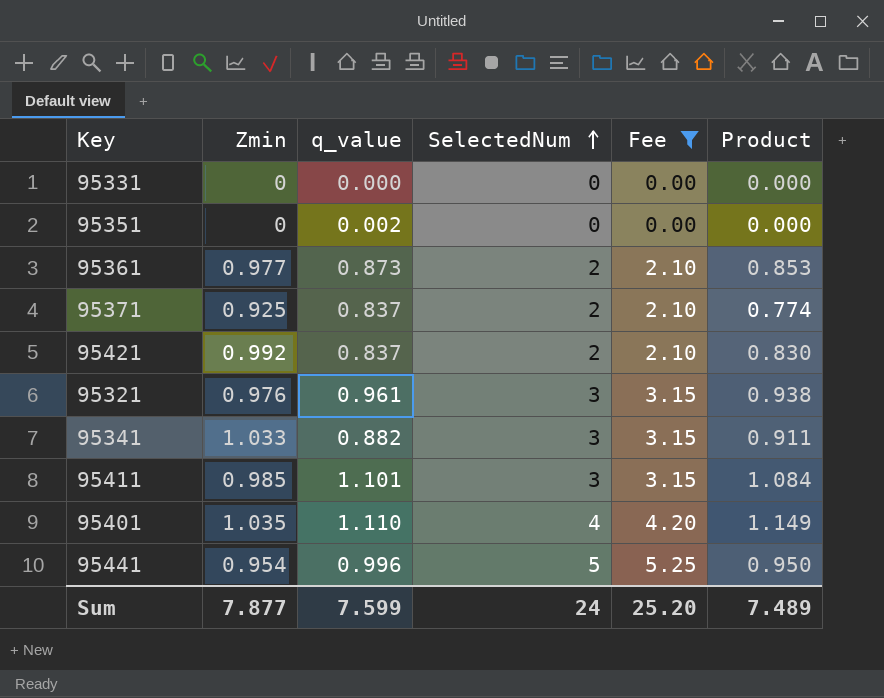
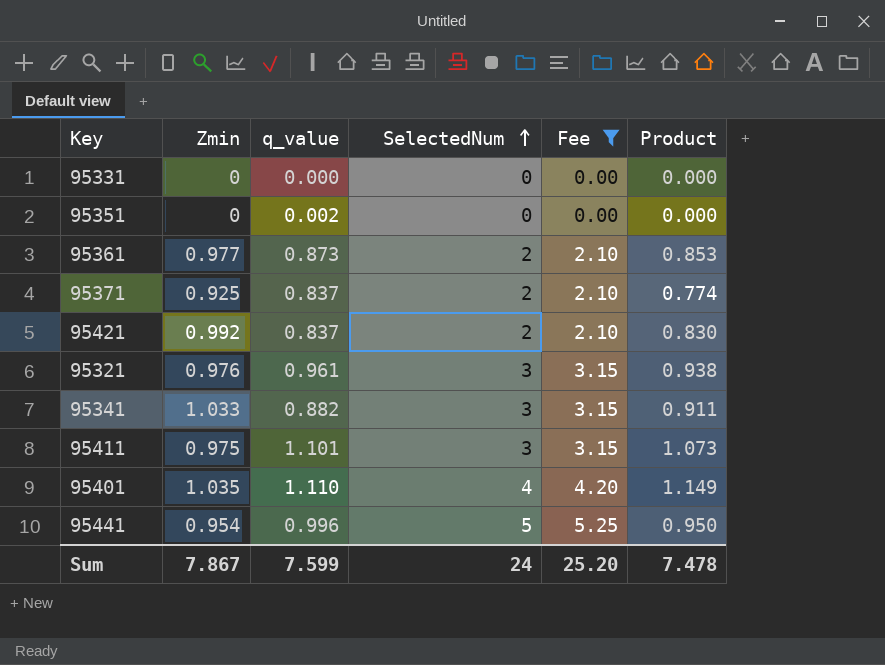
95411 | Zmin: 0.985 -> 0.975
95411 | Product: 1.084 -> 1.073
Sum | Zmin: 7.877 -> 7.867
Sum | Product: 7.489 -> 7.478

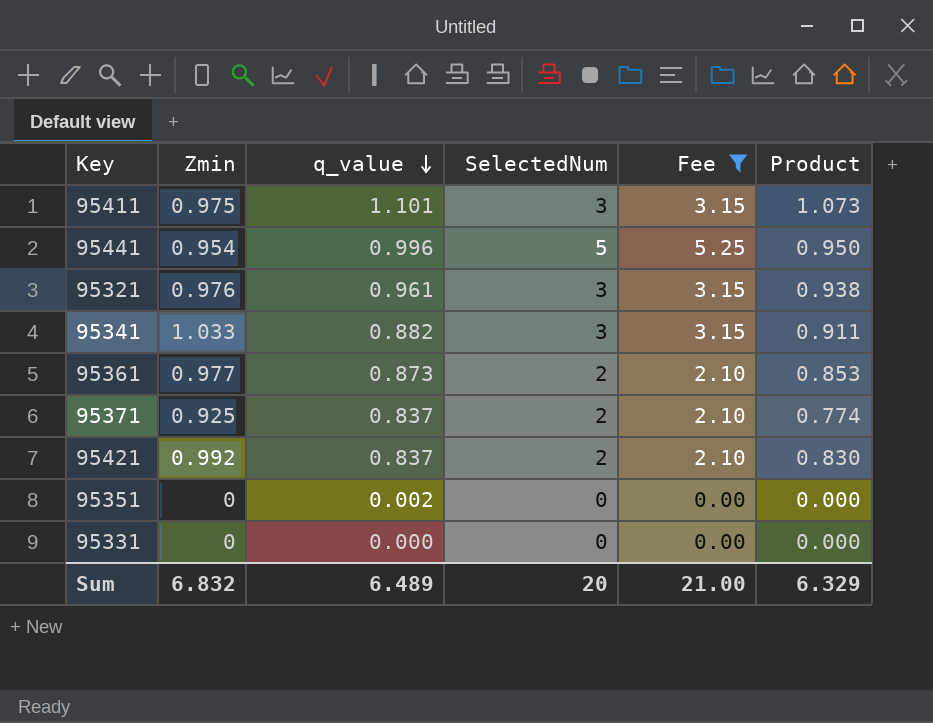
row order: SelectedNum ascending -> q_value descending
row 95401: 1.035 | 1.110 | 4 | 4.20 | 1.149 -> none
Sum | Zmin: 7.867 -> 6.832
Sum | q_value: 7.599 -> 6.489
Sum | SelectedNum: 24 -> 20
Sum | Fee: 25.20 -> 21.00
Sum | Product: 7.478 -> 6.329

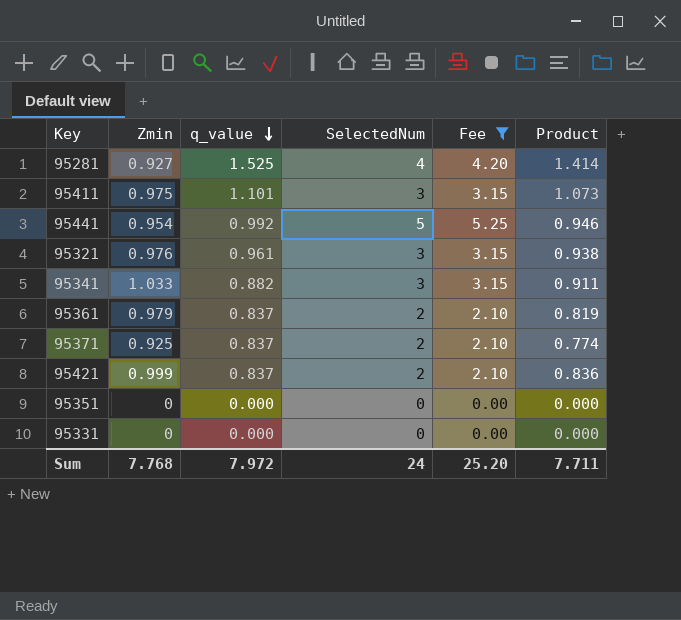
row 95281: none -> 0.927 | 1.525 | 4 | 4.20 | 1.414
95441 | q_value: 0.996 -> 0.992
95441 | Product: 0.950 -> 0.946
95361 | Zmin: 0.977 -> 0.979
95361 | q_value: 0.873 -> 0.837
95361 | Product: 0.853 -> 0.819
95421 | Zmin: 0.992 -> 0.999
95421 | Product: 0.830 -> 0.836
95351 | q_value: 0.002 -> 0.000
Sum | Zmin: 6.832 -> 7.768
Sum | q_value: 6.489 -> 7.972
Sum | SelectedNum: 20 -> 24
Sum | Fee: 21.00 -> 25.20
Sum | Product: 6.329 -> 7.711

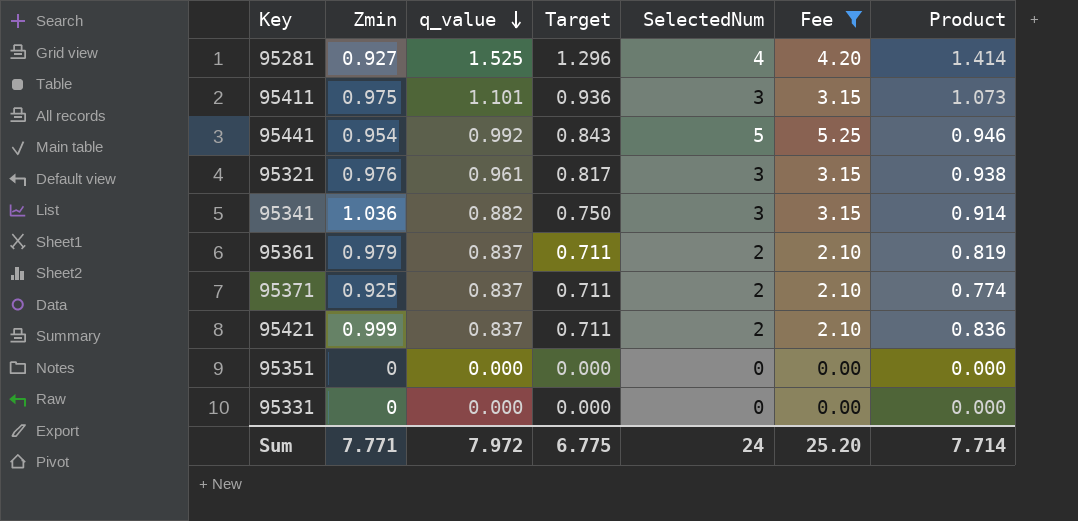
column Target | formula: none -> [q_value] * 0.85
95341 | Zmin: 1.033 -> 1.036
95341 | Product: 0.911 -> 0.914
Sum | Zmin: 7.768 -> 7.771
Sum | Product: 7.711 -> 7.714

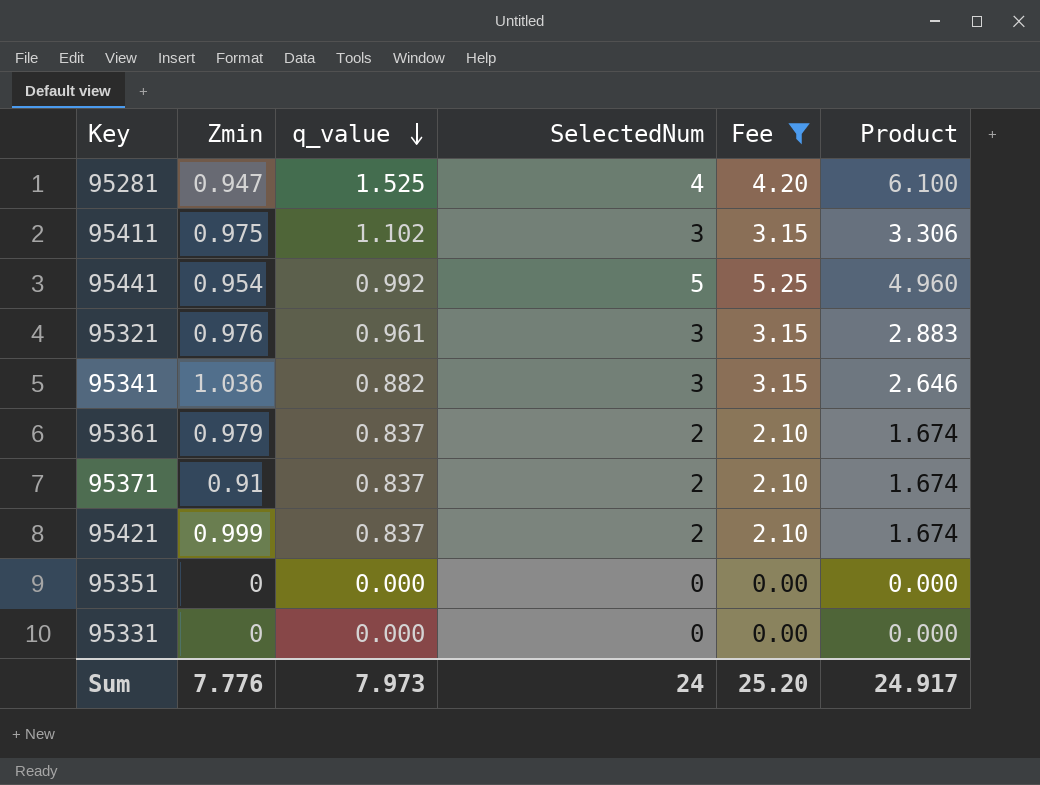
column Target | formula: [q_value] * 0.85 -> none
column Product | formula: [Zmin] * [q_value] -> [q_value] * [SelectedNum]
95281 | Zmin: 0.927 -> 0.947
95411 | q_value: 1.101 -> 1.102
95371 | Zmin: 0.925 -> 0.91
Sum | Zmin: 7.771 -> 7.776
Sum | q_value: 7.972 -> 7.973
Sum | Product: 7.714 -> 24.917

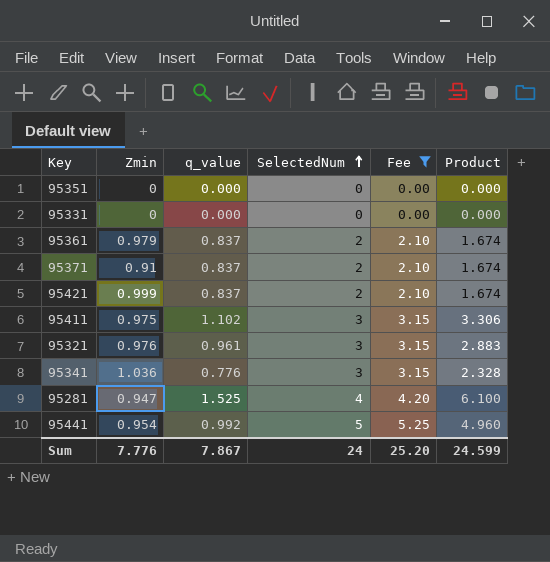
row order: q_value descending -> SelectedNum ascending
95341 | q_value: 0.882 -> 0.776
95341 | Product: 2.646 -> 2.328
Sum | q_value: 7.973 -> 7.867
Sum | Product: 24.917 -> 24.599

